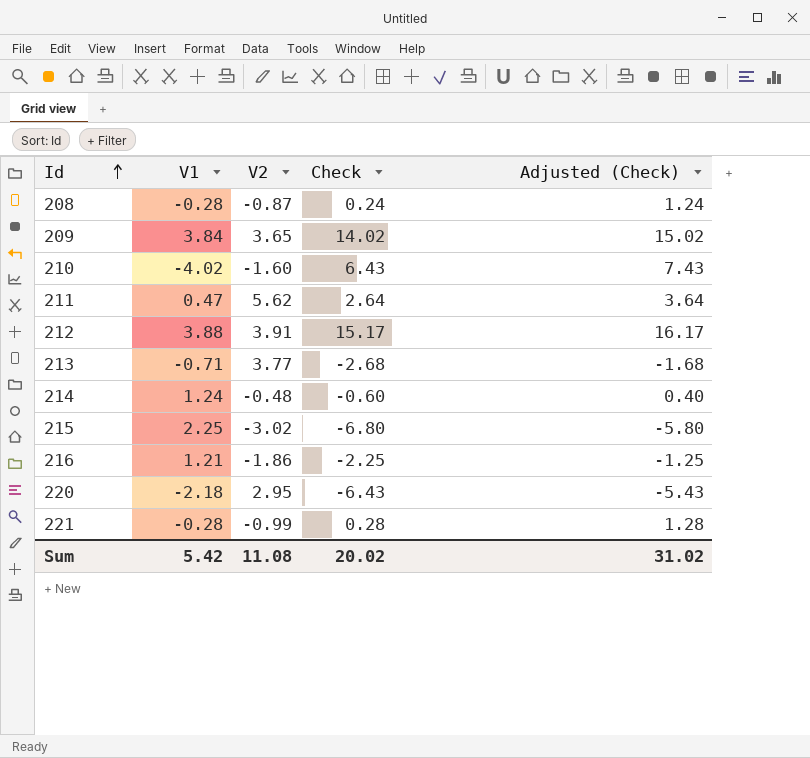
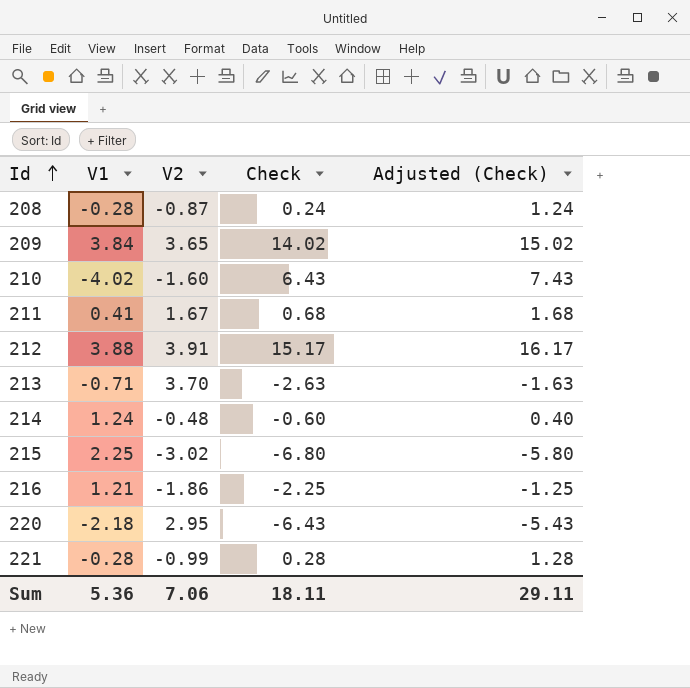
211 | V1: 0.47 -> 0.41
211 | V2: 5.62 -> 1.67
211 | Check: 2.64 -> 0.68
211 | Adjusted (Check): 3.64 -> 1.68
213 | V2: 3.77 -> 3.70
213 | Check: -2.68 -> -2.63
213 | Adjusted (Check): -1.68 -> -1.63
Sum | V1: 5.42 -> 5.36
Sum | V2: 11.08 -> 7.06
Sum | Check: 20.02 -> 18.11
Sum | Adjusted (Check): 31.02 -> 29.11

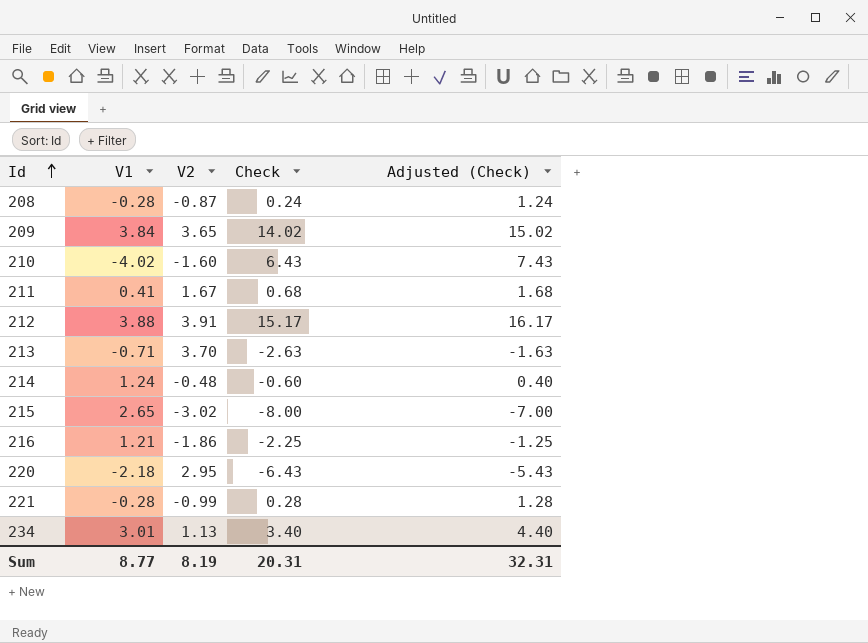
215 | V1: 2.25 -> 2.65
215 | Check: -6.80 -> -8.00
215 | Adjusted (Check): -5.80 -> -7.00
row 234: none -> 3.01 | 1.13 | 3.40 | 4.40
Sum | V1: 5.36 -> 8.77
Sum | V2: 7.06 -> 8.19
Sum | Check: 18.11 -> 20.31
Sum | Adjusted (Check): 29.11 -> 32.31

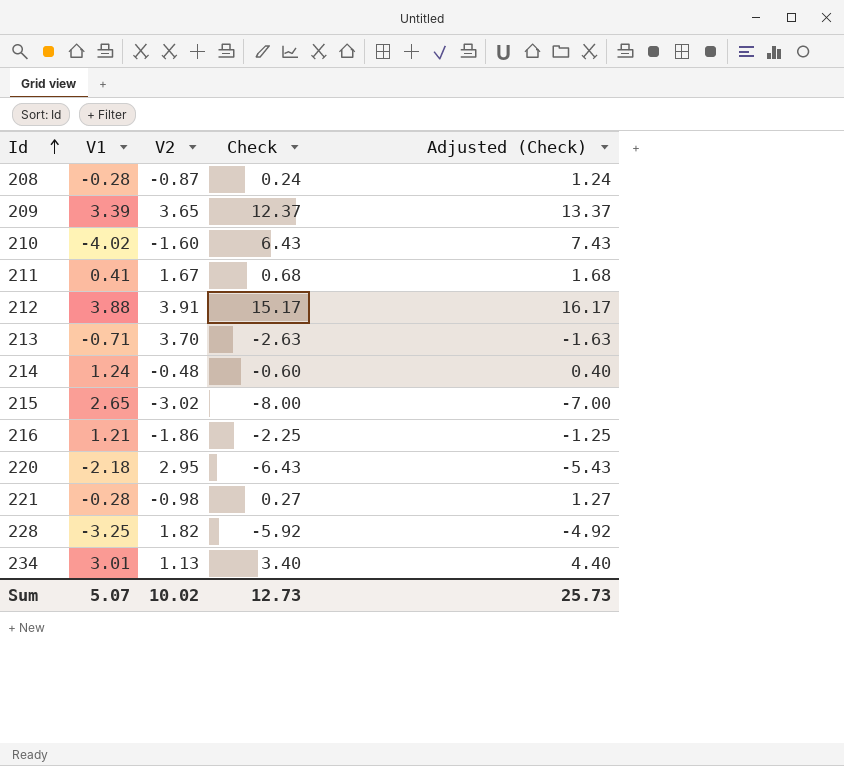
209 | V1: 3.84 -> 3.39
209 | Check: 14.02 -> 12.37
209 | Adjusted (Check): 15.02 -> 13.37
221 | V2: -0.99 -> -0.98
221 | Check: 0.28 -> 0.27
221 | Adjusted (Check): 1.28 -> 1.27
row 228: none -> -3.25 | 1.82 | -5.92 | -4.92
Sum | V1: 8.77 -> 5.07
Sum | V2: 8.19 -> 10.02
Sum | Check: 20.31 -> 12.73
Sum | Adjusted (Check): 32.31 -> 25.73

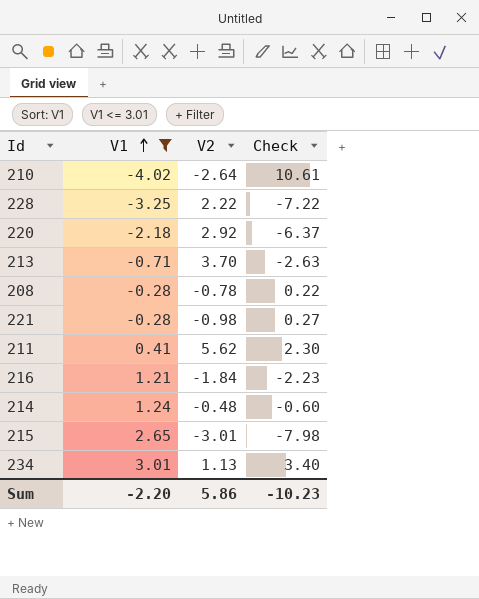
filter: none -> V1 <= 3.01
row order: Id ascending -> V1 ascending
column Adjusted (Check) | formula: [Check] + 1 -> none
210 | V2: -1.60 -> -2.64
210 | Check: 6.43 -> 10.61
228 | V2: 1.82 -> 2.22
228 | Check: -5.92 -> -7.22
220 | V2: 2.95 -> 2.92
220 | Check: -6.43 -> -6.37
208 | V2: -0.87 -> -0.78
208 | Check: 0.24 -> 0.22
211 | V2: 1.67 -> 5.62
211 | Check: 0.68 -> 2.30
216 | V2: -1.86 -> -1.84
216 | Check: -2.25 -> -2.23
215 | V2: -3.02 -> -3.01
215 | Check: -8.00 -> -7.98
Sum | V1: 5.07 -> -2.20
Sum | V2: 10.02 -> 5.86
Sum | Check: 12.73 -> -10.23

